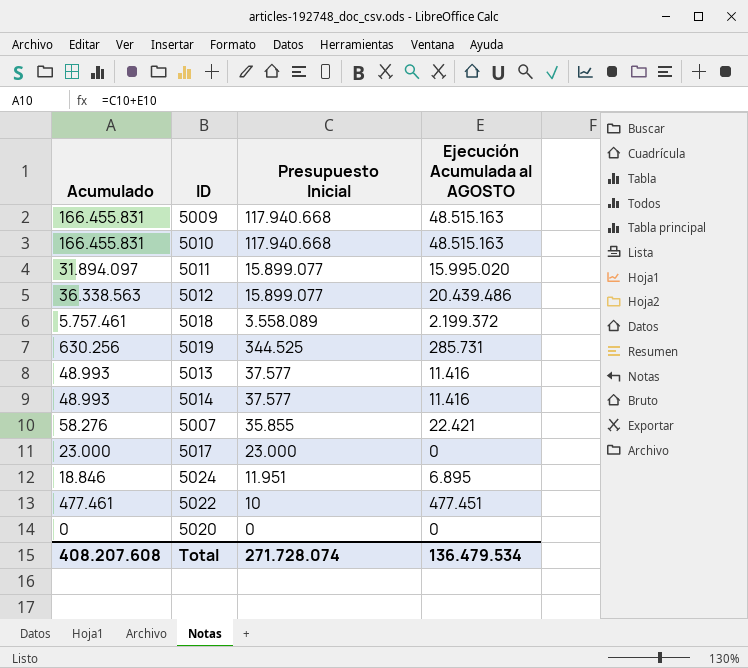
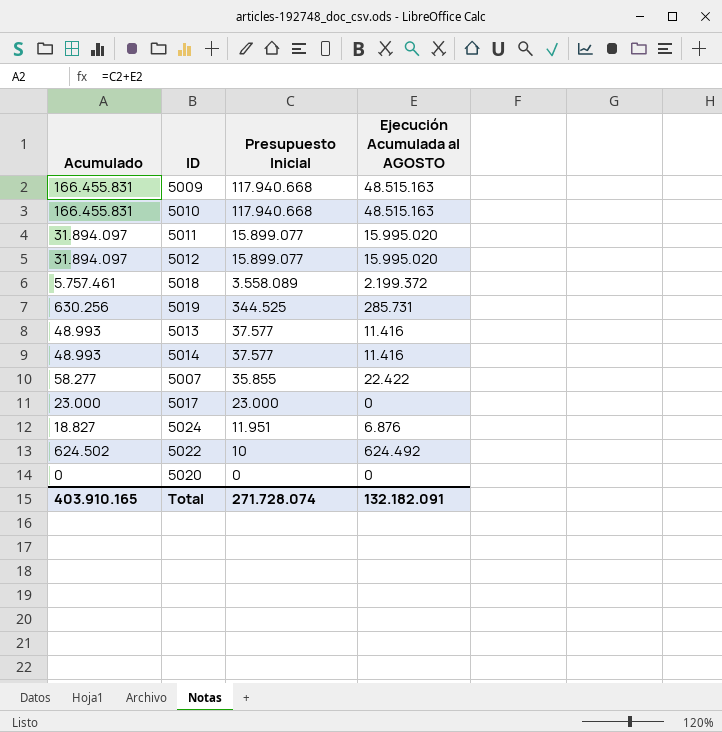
5012 | Acumulado: 36.338.563 -> 31.894.097
5012 | Ejecución Acumulada al AGOSTO: 20.439.486 -> 15.995.020
5007 | Acumulado: 58.276 -> 58.277
5007 | Ejecución Acumulada al AGOSTO: 22.421 -> 22.422
5024 | Acumulado: 18.846 -> 18.827
5024 | Ejecución Acumulada al AGOSTO: 6.895 -> 6.876
5022 | Acumulado: 477.461 -> 624.502
5022 | Ejecución Acumulada al AGOSTO: 477.451 -> 624.492
Total | Acumulado: 408.207.608 -> 403.910.165
Total | Ejecución Acumulada al AGOSTO: 136.479.534 -> 132.182.091

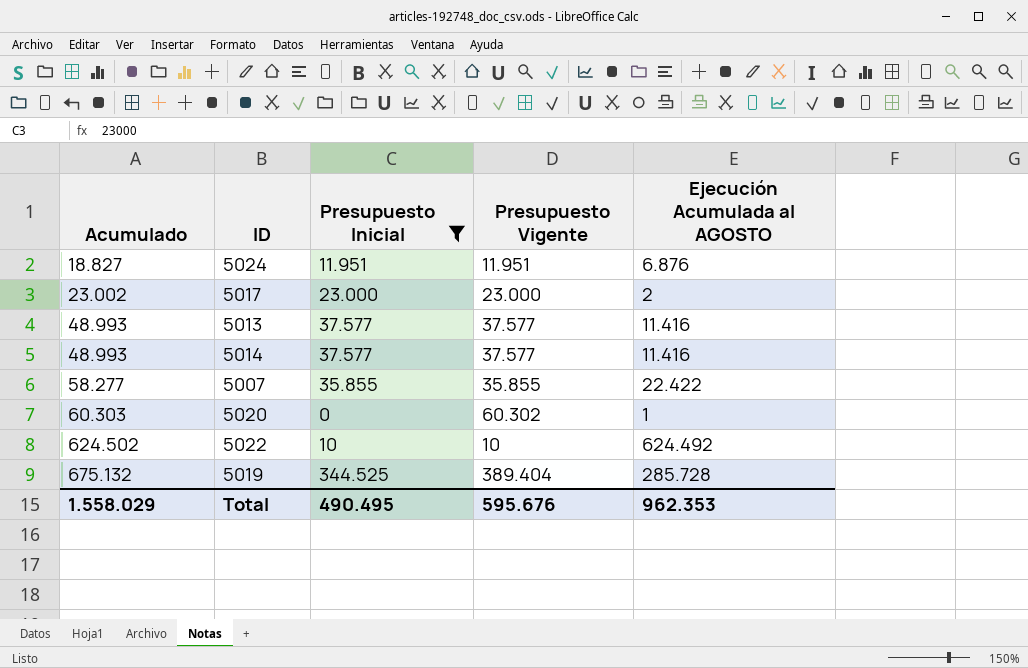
filter: none -> Presupuesto Inicial <= 344.525
row order: Presupuesto Inicial descending -> Acumulado ascending
column Acumulado | formula: [Presupuesto Inicial] + [Ejecución Acumulada al AGOSTO] -> [Presupuesto Vigente] + [Ejecución Acumulada al AGOSTO]
column Presupuesto Vigente | position: none -> 4
5017 | Ejecución Acumulada al AGOSTO: 0 -> 2
5020 | Ejecución Acumulada al AGOSTO: 0 -> 1
5019 | Ejecución Acumulada al AGOSTO: 285.731 -> 285.728
Total | Acumulado: 403.910.165 -> 1.558.029
Total | Presupuesto Inicial: 271.728.074 -> 490.495
Total | Ejecución Acumulada al AGOSTO: 132.182.091 -> 962.353

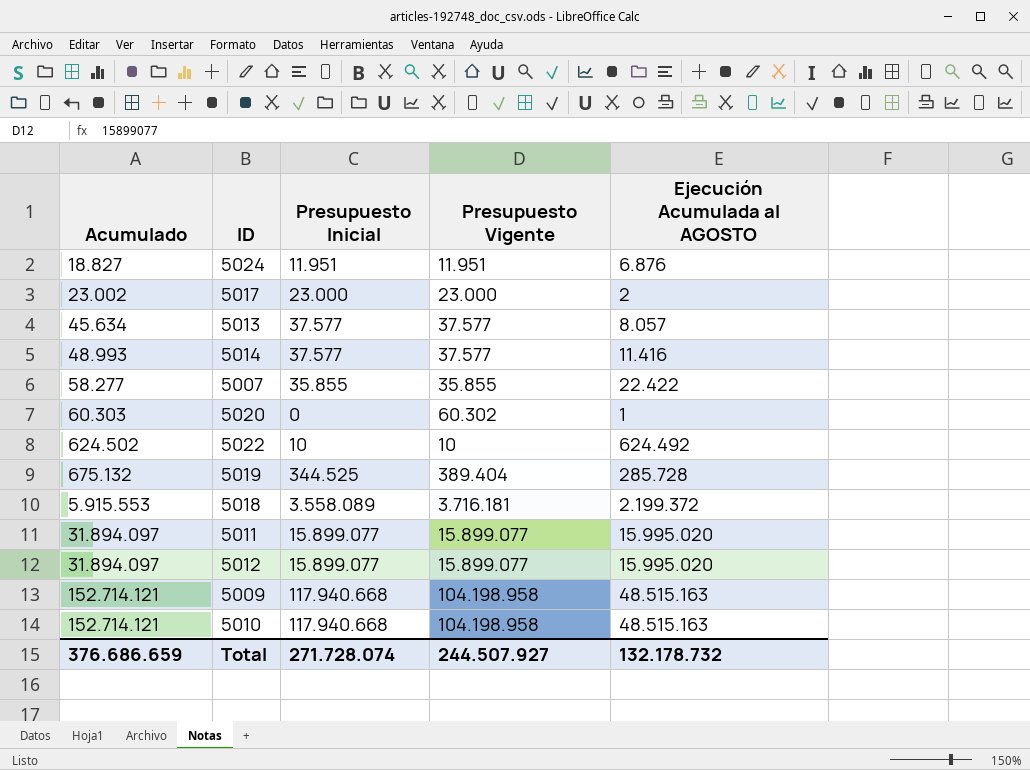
filter: Presupuesto Inicial <= 344.525 -> none
5013 | Acumulado: 48.993 -> 45.634
5013 | Ejecución Acumulada al AGOSTO: 11.416 -> 8.057
Total | Acumulado: 1.558.029 -> 376.686.659
Total | Presupuesto Inicial: 490.495 -> 271.728.074
Total | Presupuesto Vigente: 595.676 -> 244.507.927
Total | Ejecución Acumulada al AGOSTO: 962.353 -> 132.178.732

